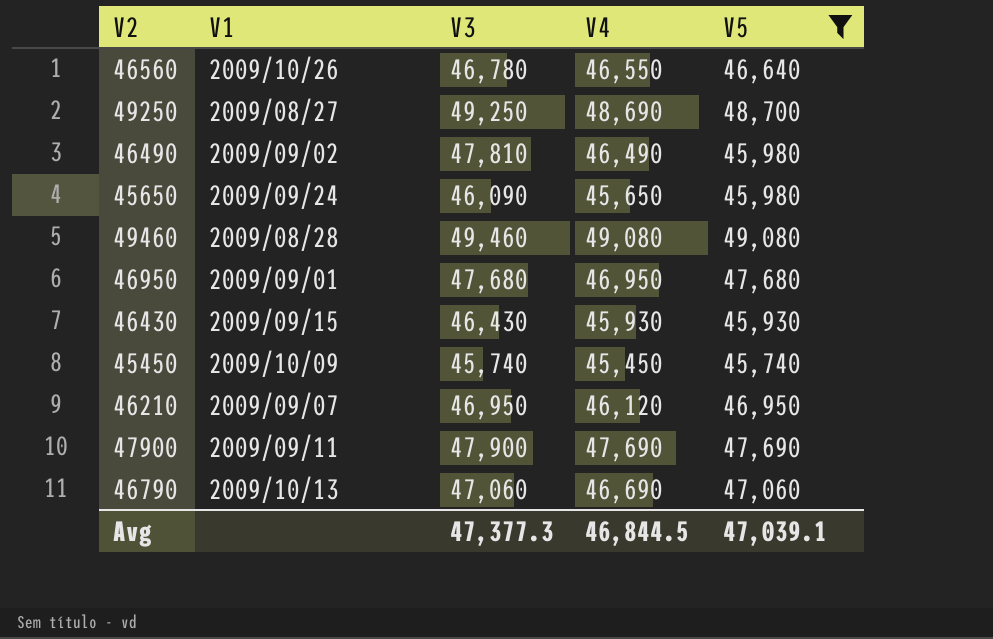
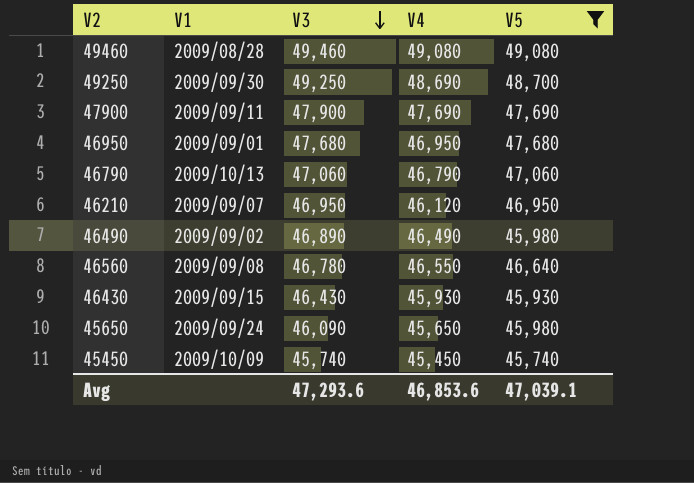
row order: none -> V3 descending
49250 | V1: 2009/08/27 -> 2009/09/30
46790 | V4: 46,690 -> 46,790
46490 | V3: 47,810 -> 46,890
46560 | V1: 2009/10/26 -> 2009/09/08
Avg | V3: 47,377.3 -> 47,293.6
Avg | V4: 46,844.5 -> 46,853.6

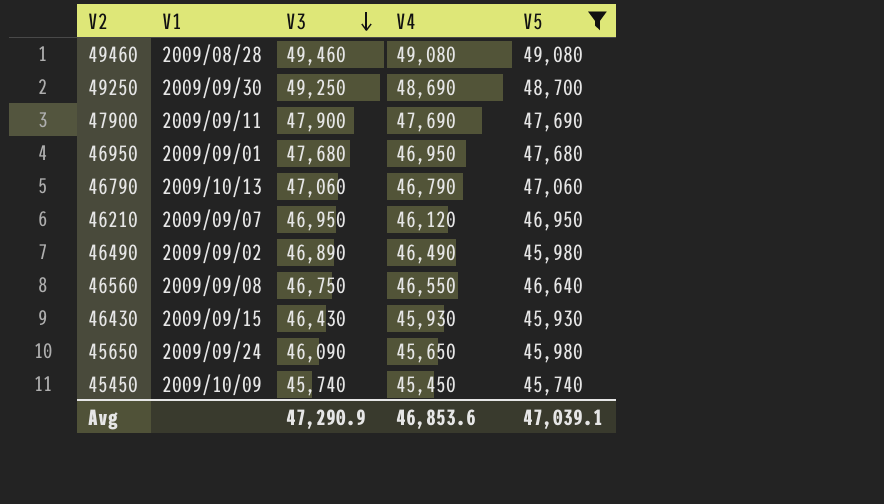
46560 | V3: 46,780 -> 46,750
Avg | V3: 47,293.6 -> 47,290.9

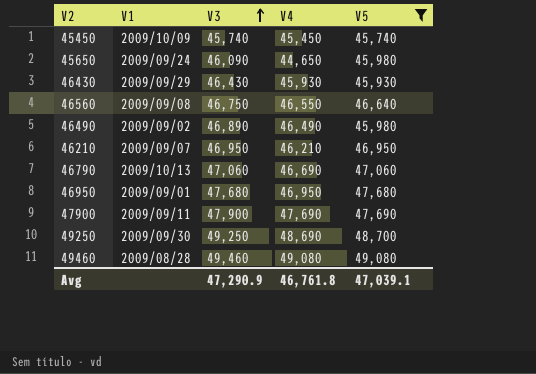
row order: V3 descending -> V3 ascending
45650 | V4: 45,650 -> 44,650
46430 | V1: 2009/09/15 -> 2009/09/29
46210 | V4: 46,120 -> 46,210
46790 | V4: 46,790 -> 46,690
Avg | V4: 46,853.6 -> 46,761.8

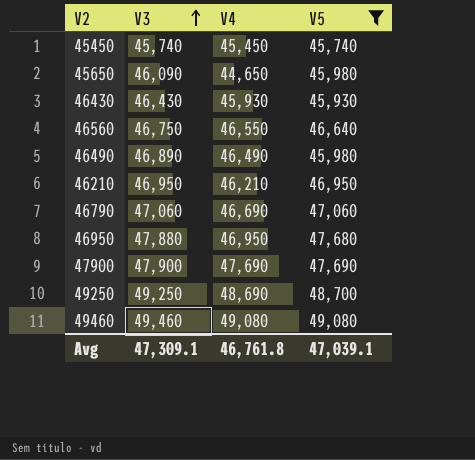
column V1 | position: 2 -> none
46950 | V3: 47,680 -> 47,880
Avg | V3: 47,290.9 -> 47,309.1

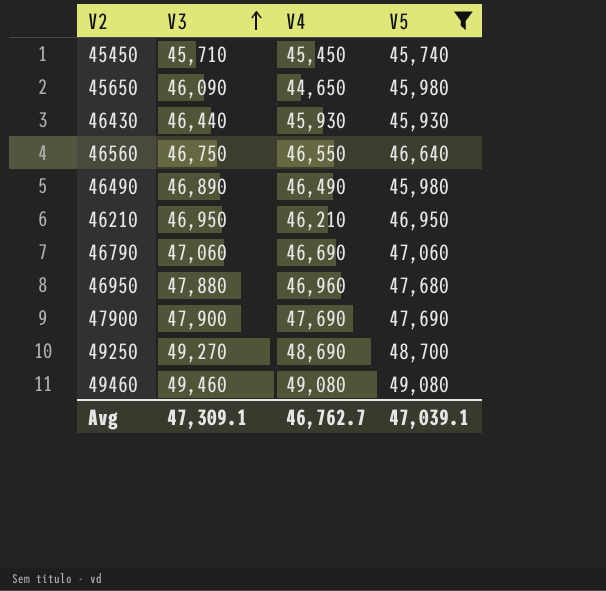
45450 | V3: 45,740 -> 45,710
46430 | V3: 46,430 -> 46,440
46950 | V4: 46,950 -> 46,960
49250 | V3: 49,250 -> 49,270
Avg | V4: 46,761.8 -> 46,762.7

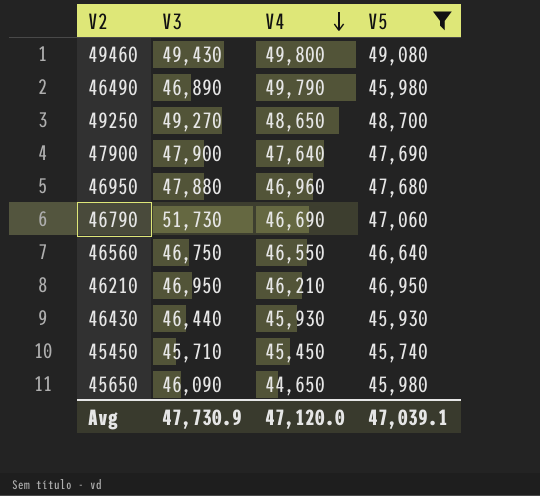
row order: V3 ascending -> V4 descending
49460 | V3: 49,460 -> 49,430
49460 | V4: 49,080 -> 49,800
46490 | V4: 46,490 -> 49,790
49250 | V4: 48,690 -> 48,650
47900 | V4: 47,690 -> 47,640
46790 | V3: 47,060 -> 51,730
Avg | V3: 47,309.1 -> 47,730.9
Avg | V4: 46,762.7 -> 47,120.0

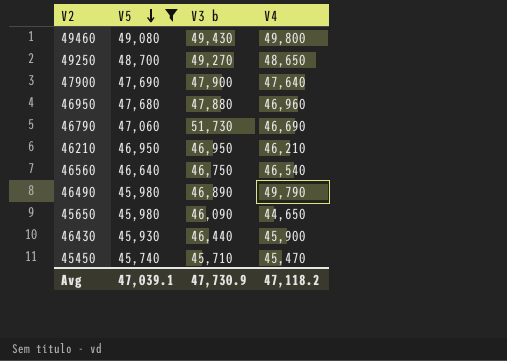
row order: V4 descending -> V5 descending
column V5 | position: 4 -> 2
column name: V3 -> V3 b
46560 | V4: 46,550 -> 46,540
46430 | V4: 45,930 -> 45,900
45450 | V4: 45,450 -> 45,470
Avg | V4: 47,120.0 -> 47,118.2

